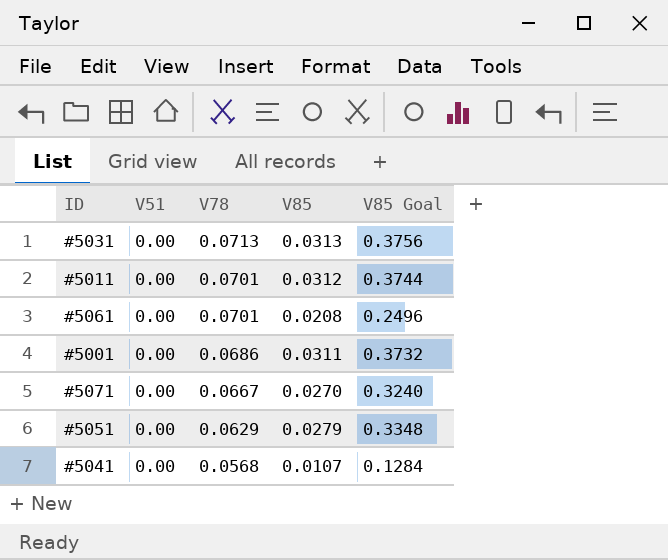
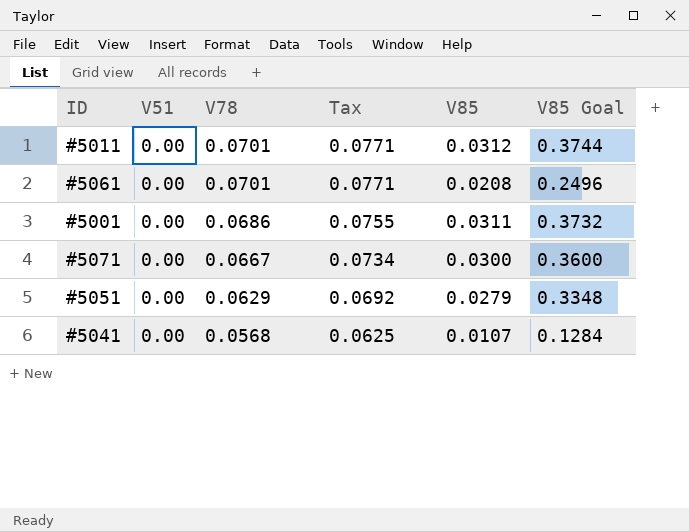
column Tax | formula: none -> [V78] * 1.1
row #5031: 0.00 | 0.0713 | 0.0313 | 0.3756 -> none
#5071 | V85: 0.0270 -> 0.0300
#5071 | V85 Goal: 0.3240 -> 0.3600

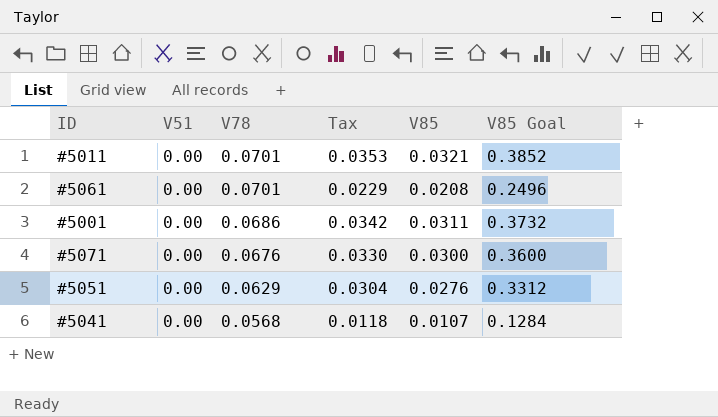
column Tax | formula: [V78] * 1.1 -> [V85] * 1.1
#5011 | V85: 0.0312 -> 0.0321
#5011 | V85 Goal: 0.3744 -> 0.3852
#5071 | V78: 0.0667 -> 0.0676
#5051 | V85: 0.0279 -> 0.0276
#5051 | V85 Goal: 0.3348 -> 0.3312

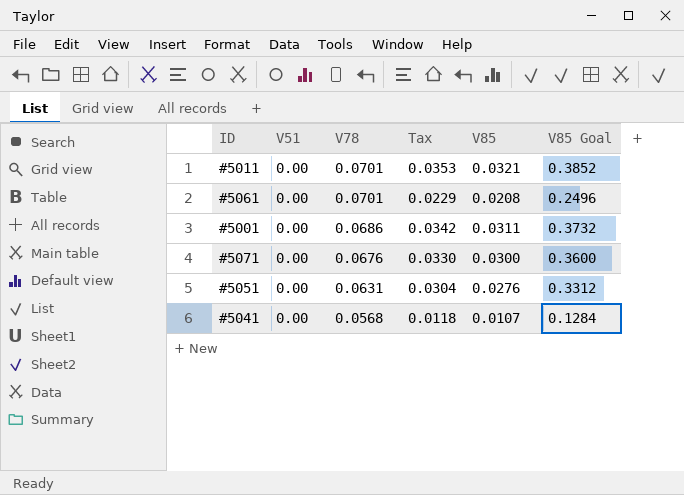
#5051 | V78: 0.0629 -> 0.0631

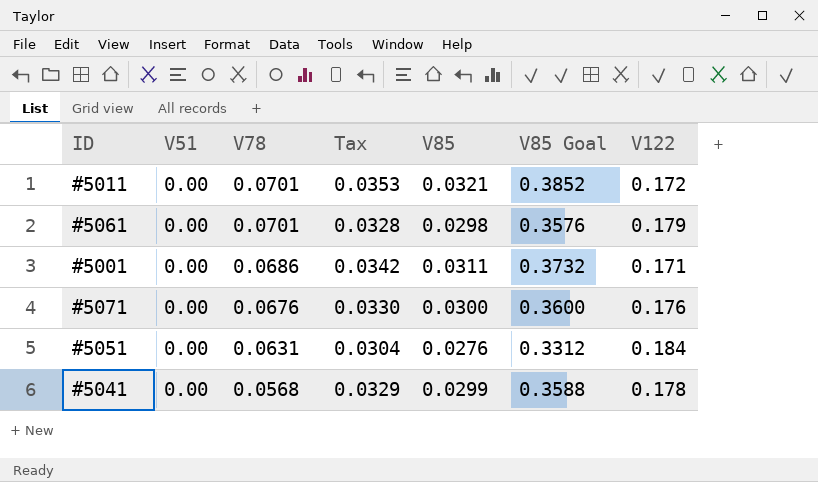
column V122 | position: none -> 7
#5061 | Tax: 0.0229 -> 0.0328
#5061 | V85: 0.0208 -> 0.0298
#5061 | V85 Goal: 0.2496 -> 0.3576
#5041 | Tax: 0.0118 -> 0.0329
#5041 | V85: 0.0107 -> 0.0299
#5041 | V85 Goal: 0.1284 -> 0.3588

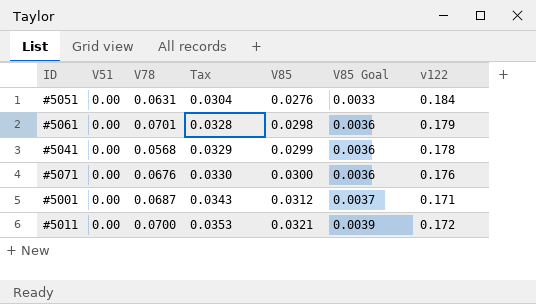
row order: V78 descending -> Tax ascending
column V85 Goal | formula: [V85] * 12 -> [V85] * 0.12
column name: V122 -> v122
#5001 | V78: 0.0686 -> 0.0687
#5001 | Tax: 0.0342 -> 0.0343
#5001 | V85: 0.0311 -> 0.0312
#5011 | V78: 0.0701 -> 0.0700

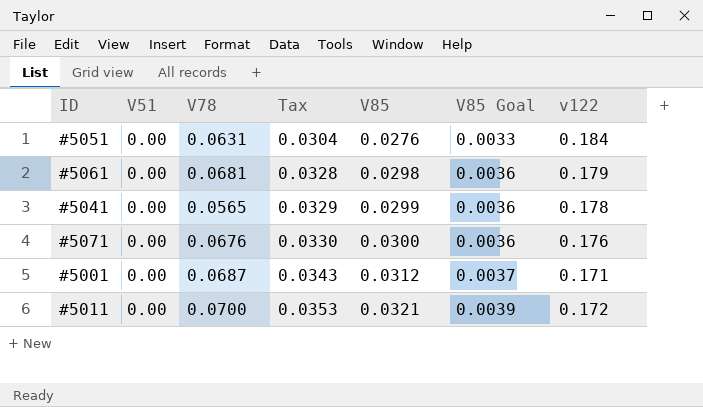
#5061 | V78: 0.0701 -> 0.0681
#5041 | V78: 0.0568 -> 0.0565

